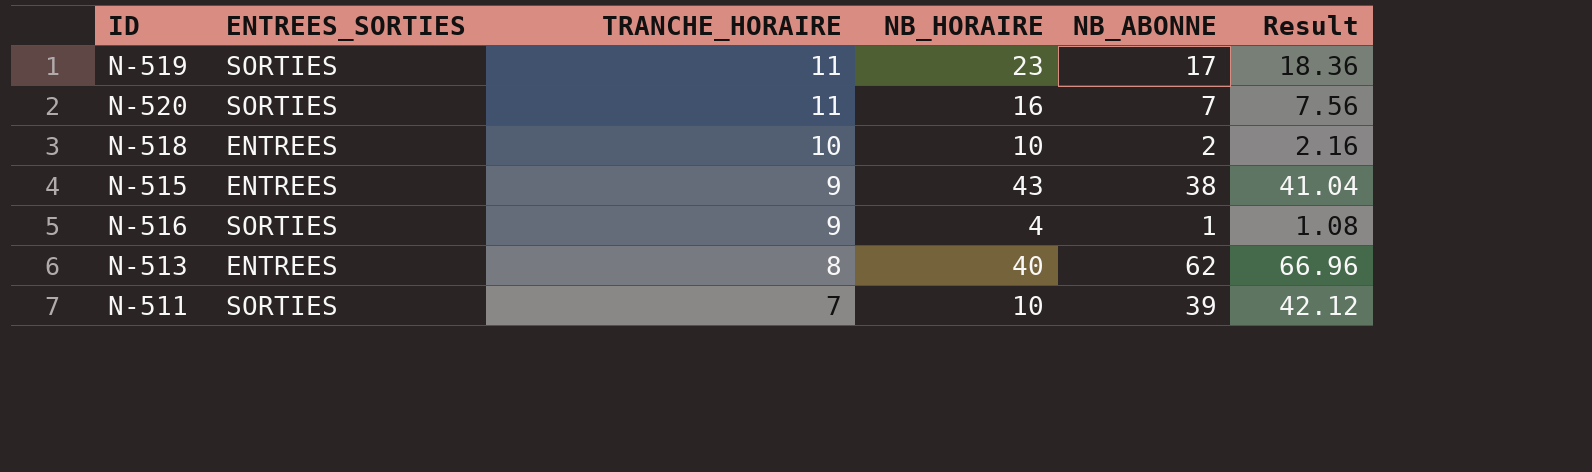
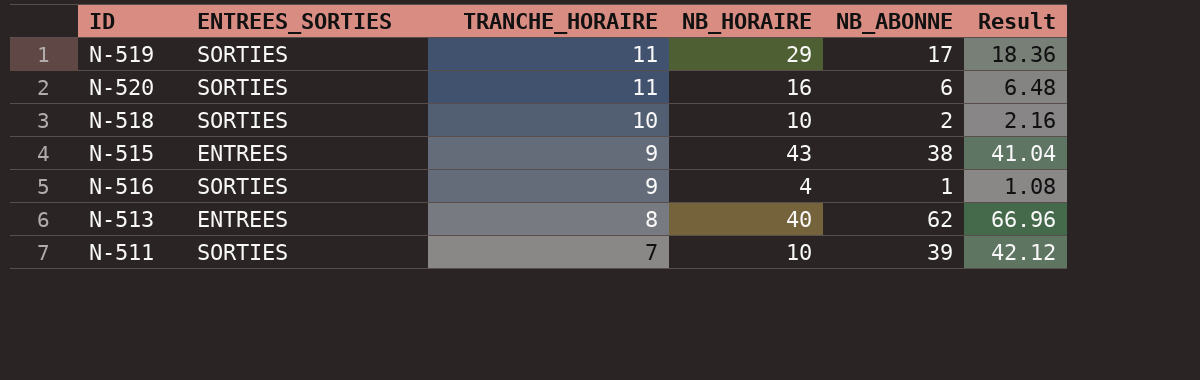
N-519 | NB_HORAIRE: 23 -> 29
N-520 | NB_ABONNE: 7 -> 6
N-520 | Result: 7.56 -> 6.48
N-518 | ENTREES_SORTIES: ENTREES -> SORTIES

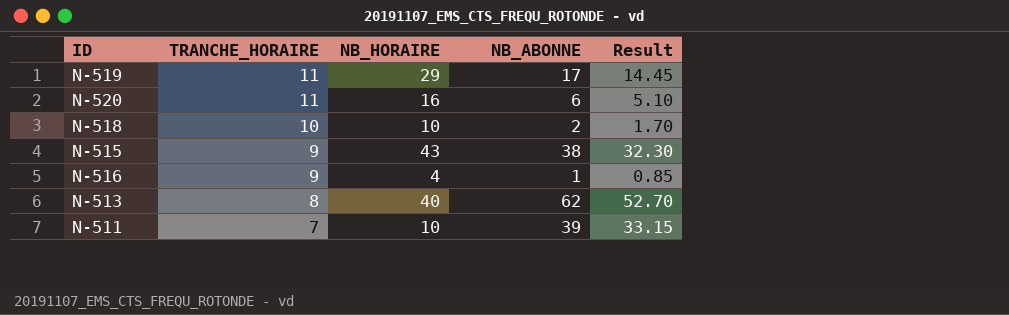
column ENTREES_SORTIES | position: 2 -> none
column Result | formula: [NB_ABONNE] * 1.08 -> [NB_ABONNE] * 0.85

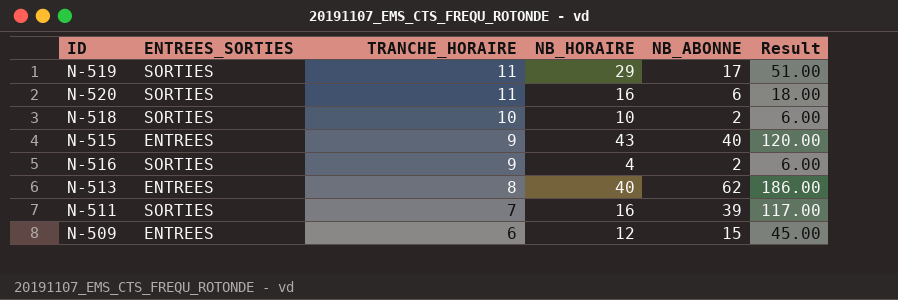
column ENTREES_SORTIES | position: none -> 2
column Result | formula: [NB_ABONNE] * 0.85 -> [NB_ABONNE] * 3
N-515 | NB_ABONNE: 38 -> 40
N-516 | NB_ABONNE: 1 -> 2
N-511 | NB_HORAIRE: 10 -> 16
row N-509: none -> ENTREES | 6 | 12 | 15 | 45.00

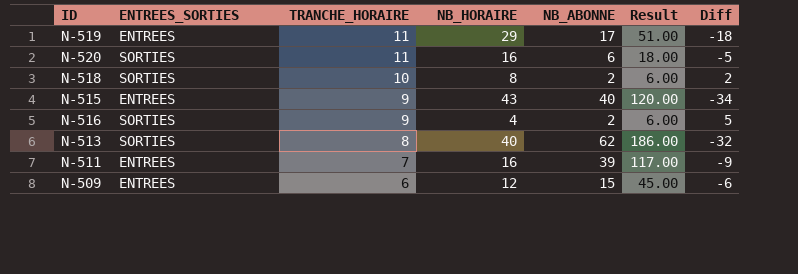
column Diff | formula: none -> [TRANCHE_HORAIRE] - [NB_HORAIRE]
N-519 | ENTREES_SORTIES: SORTIES -> ENTREES
N-518 | NB_HORAIRE: 10 -> 8
N-513 | ENTREES_SORTIES: ENTREES -> SORTIES
N-511 | ENTREES_SORTIES: SORTIES -> ENTREES

